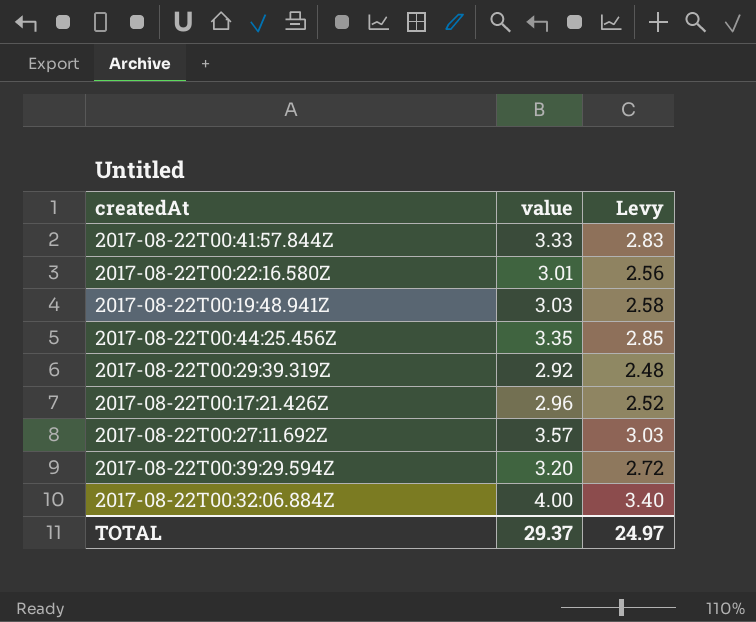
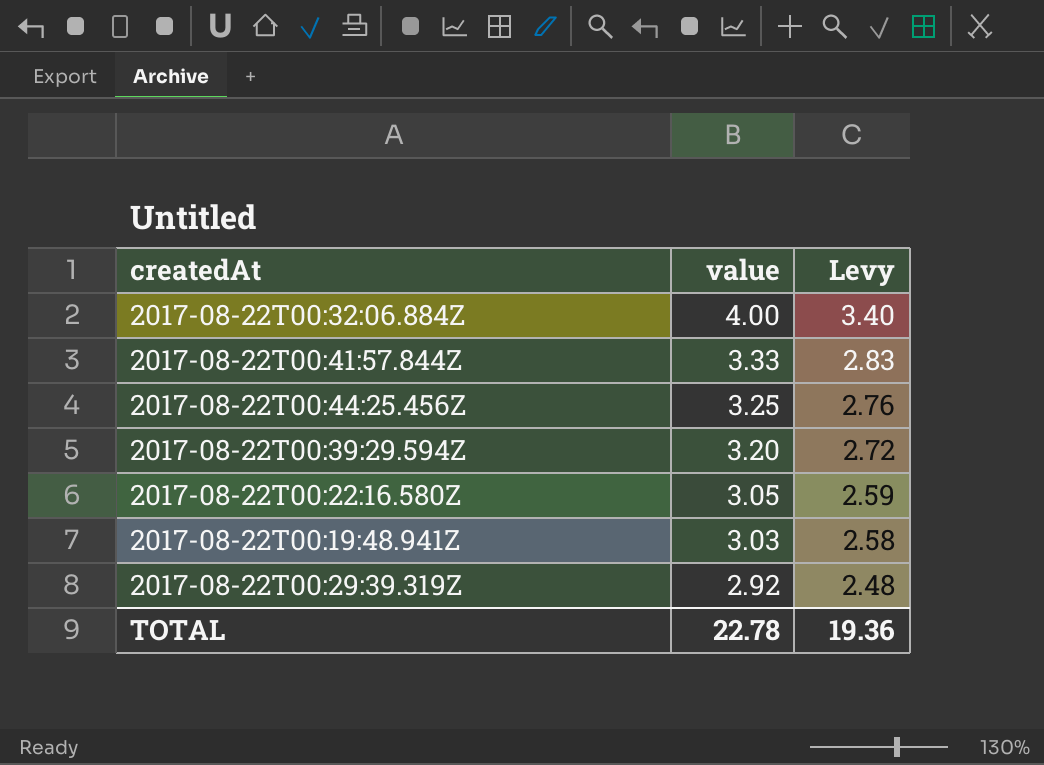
row order: none -> value descending
row 2017-08-22T00:17:21.426Z: 2.96 | 2.52 -> none
row 2017-08-22T00:27:11.692Z: 3.57 | 3.03 -> none
2017-08-22T00:44:25.456Z | value: 3.35 -> 3.25
2017-08-22T00:44:25.456Z | Levy: 2.85 -> 2.76
2017-08-22T00:22:16.580Z | value: 3.01 -> 3.05
2017-08-22T00:22:16.580Z | Levy: 2.56 -> 2.59
TOTAL | value: 29.37 -> 22.78
TOTAL | Levy: 24.97 -> 19.36

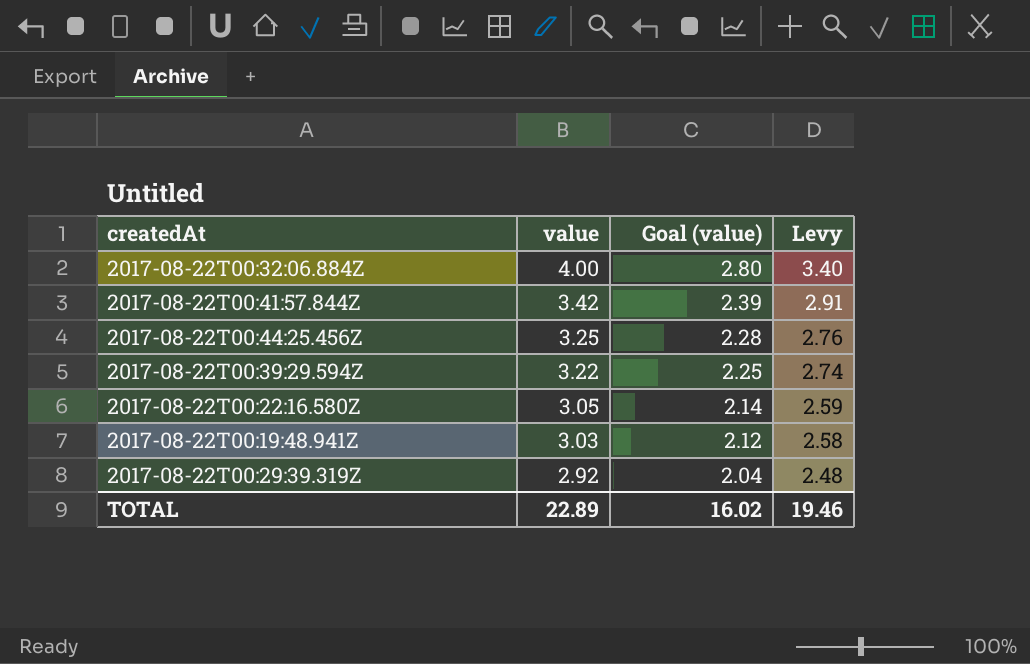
column Goal (value) | formula: none -> [value] * 0.7
2017-08-22T00:41:57.844Z | value: 3.33 -> 3.42
2017-08-22T00:41:57.844Z | Levy: 2.83 -> 2.91
2017-08-22T00:39:29.594Z | value: 3.20 -> 3.22
2017-08-22T00:39:29.594Z | Levy: 2.72 -> 2.74
TOTAL | value: 22.78 -> 22.89
TOTAL | Levy: 19.36 -> 19.46

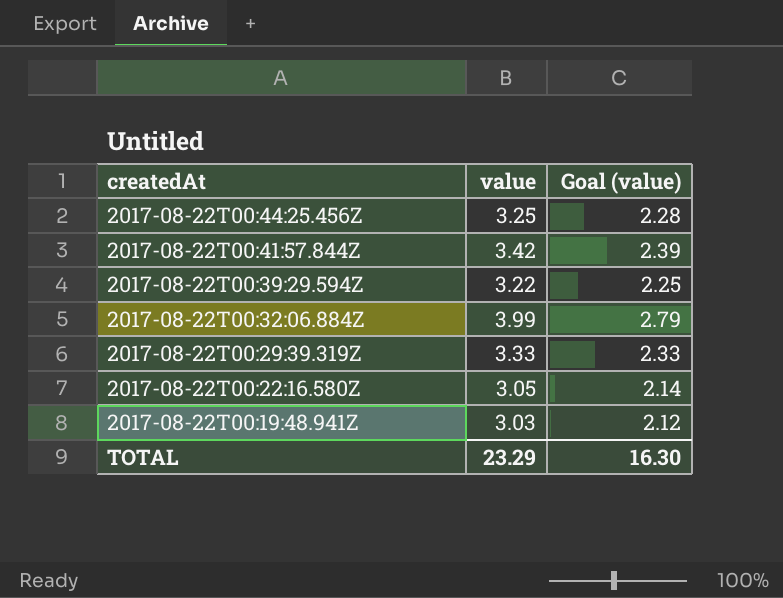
row order: value descending -> createdAt descending
column Levy | formula: [value] * 0.85 -> none
2017-08-22T00:32:06.884Z | value: 4.00 -> 3.99
2017-08-22T00:32:06.884Z | Goal (value): 2.80 -> 2.79
2017-08-22T00:29:39.319Z | value: 2.92 -> 3.33
2017-08-22T00:29:39.319Z | Goal (value): 2.04 -> 2.33
TOTAL | value: 22.89 -> 23.29
TOTAL | Goal (value): 16.02 -> 16.30

